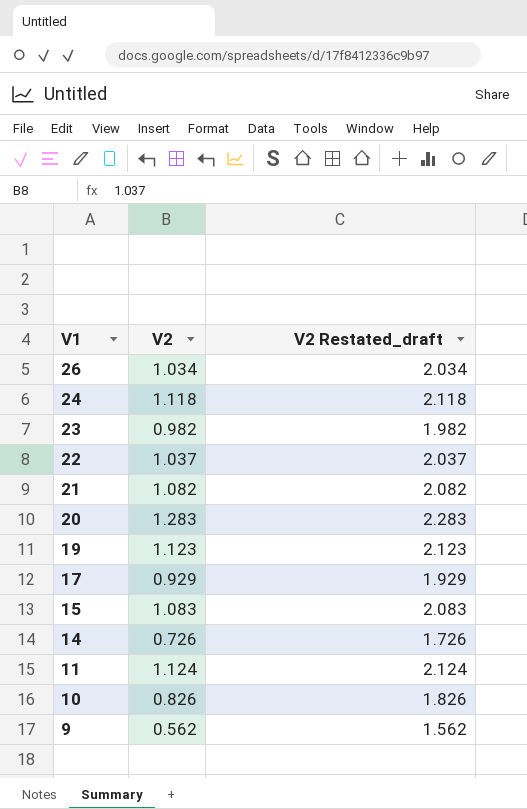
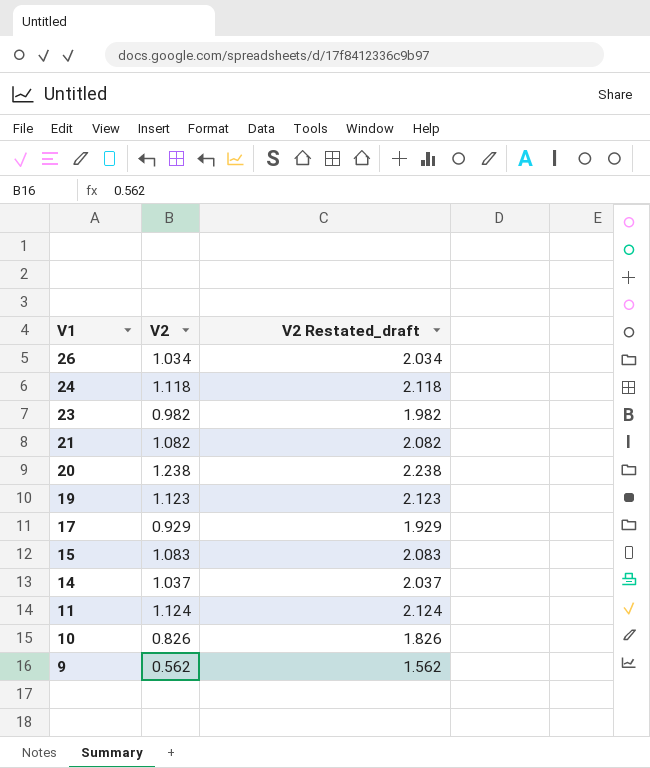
row 22: 1.037 | 2.037 -> none
20 | V2: 1.283 -> 1.238
20 | V2 Restated_draft: 2.283 -> 2.238
14 | V2: 0.726 -> 1.037
14 | V2 Restated_draft: 1.726 -> 2.037

